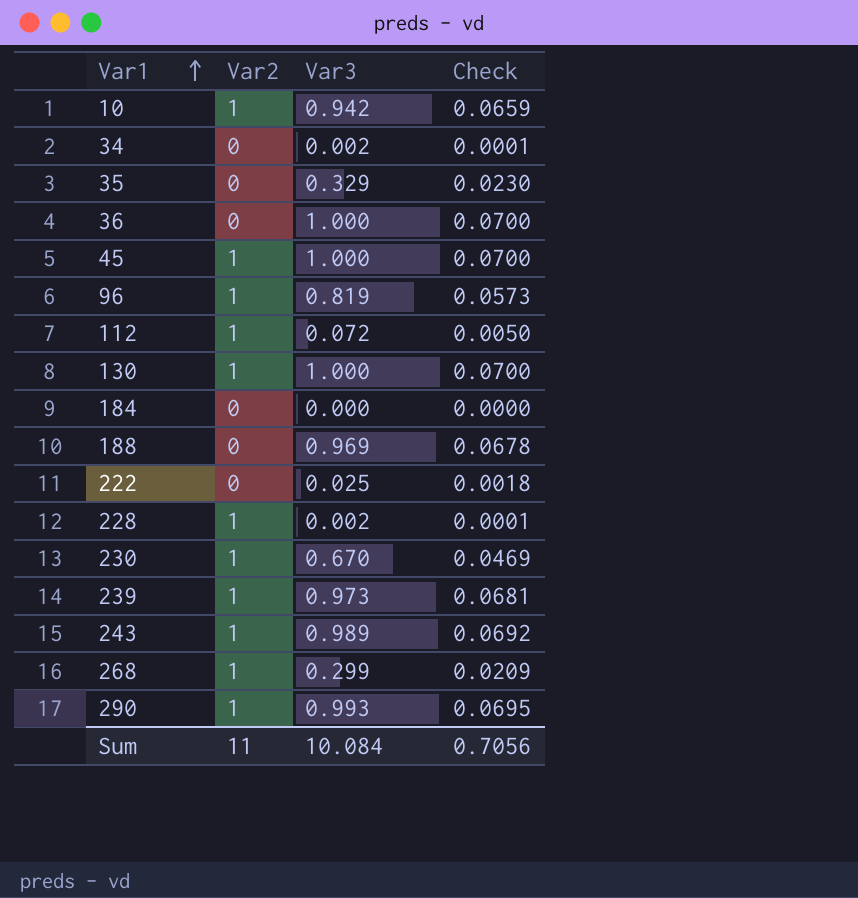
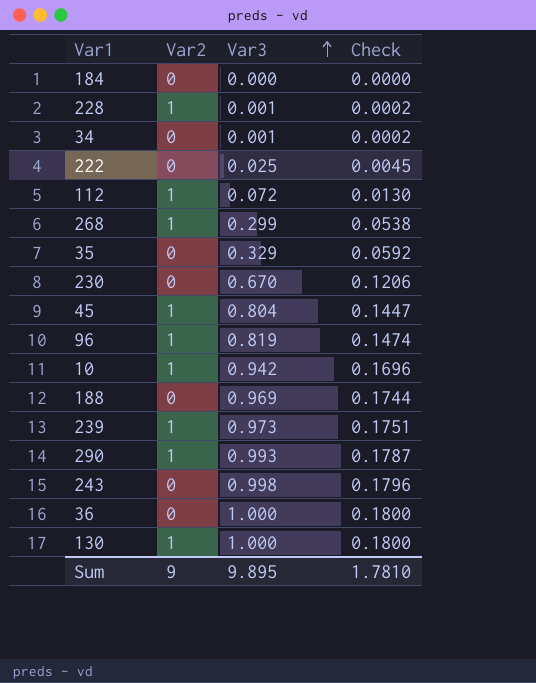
row order: Var1 ascending -> Var3 ascending
column Check | formula: [Var3] * 0.07 -> [Var3] * 0.18
228 | Var3: 0.002 -> 0.001
34 | Var3: 0.002 -> 0.001
230 | Var2: 1 -> 0
45 | Var3: 1.000 -> 0.804
243 | Var2: 1 -> 0
243 | Var3: 0.989 -> 0.998
Sum | Var2: 11 -> 9
Sum | Var3: 10.084 -> 9.895
Sum | Check: 0.7056 -> 1.7810

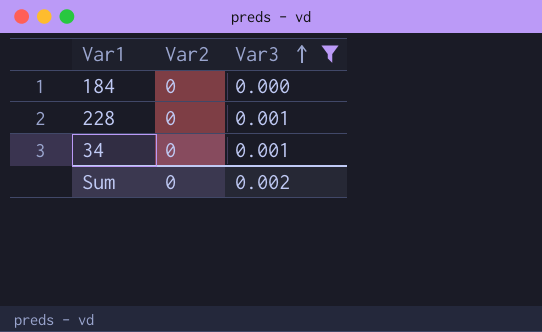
filter: none -> Var3 <= 0.001
column Check | formula: [Var3] * 0.18 -> none
228 | Var2: 1 -> 0
Sum | Var2: 9 -> 0
Sum | Var3: 9.895 -> 0.002

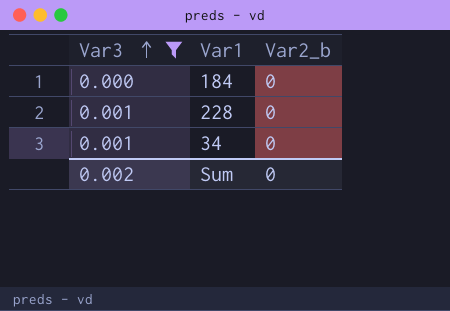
column Var3 | position: 3 -> 1
column name: Var2 -> Var2_b

